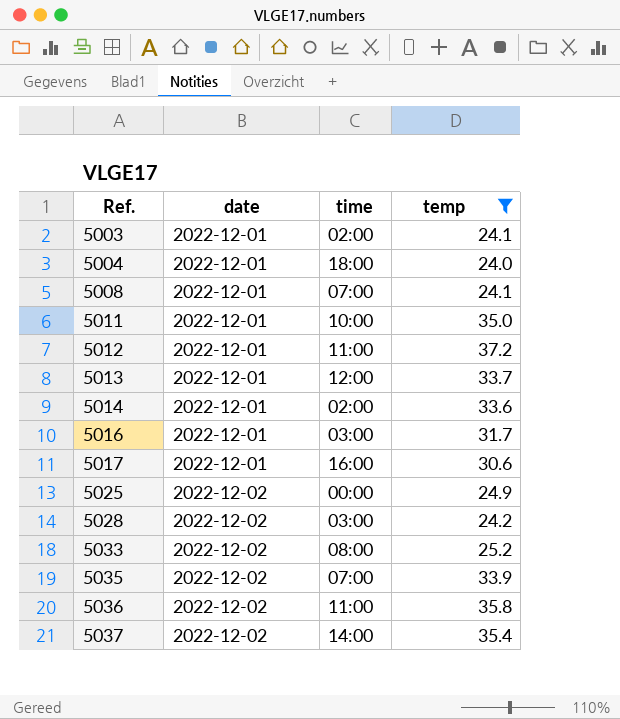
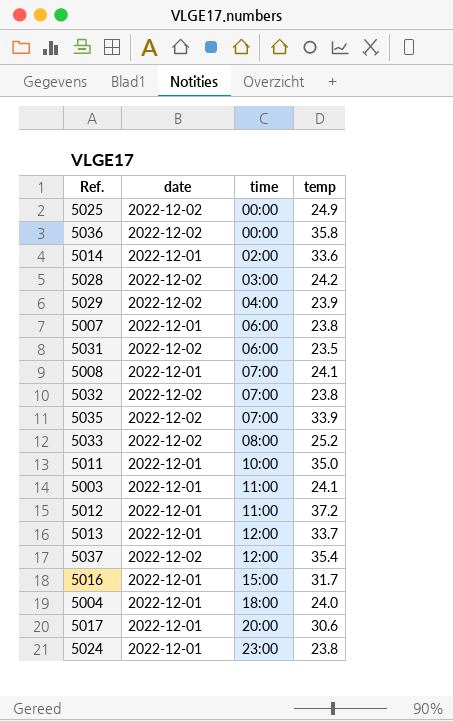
filter: temp >= 24.0 -> none
row order: Ref. ascending -> time ascending
5036 | time: 11:00 -> 00:00
5003 | time: 02:00 -> 11:00
5037 | time: 14:00 -> 12:00
5016 | time: 03:00 -> 15:00
5017 | time: 16:00 -> 20:00

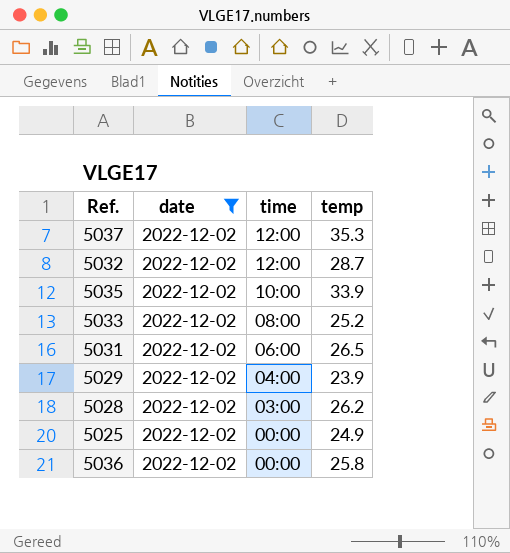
filter: none -> date = 2022-12-02
row order: time ascending -> time descending
5037 | temp: 35.4 -> 35.3
5032 | time: 07:00 -> 12:00
5032 | temp: 23.8 -> 28.7
5035 | time: 07:00 -> 10:00
5031 | temp: 23.5 -> 26.5
5028 | temp: 24.2 -> 26.2
5036 | temp: 35.8 -> 25.8

